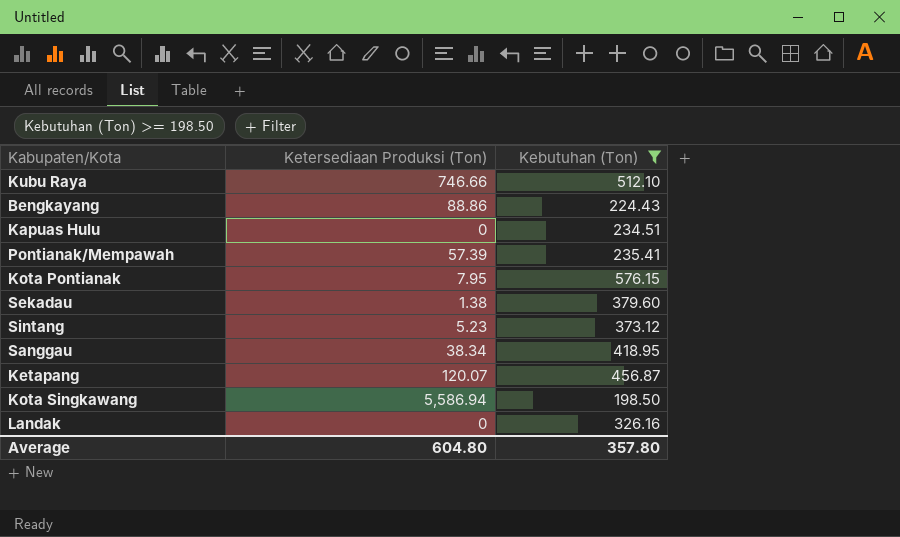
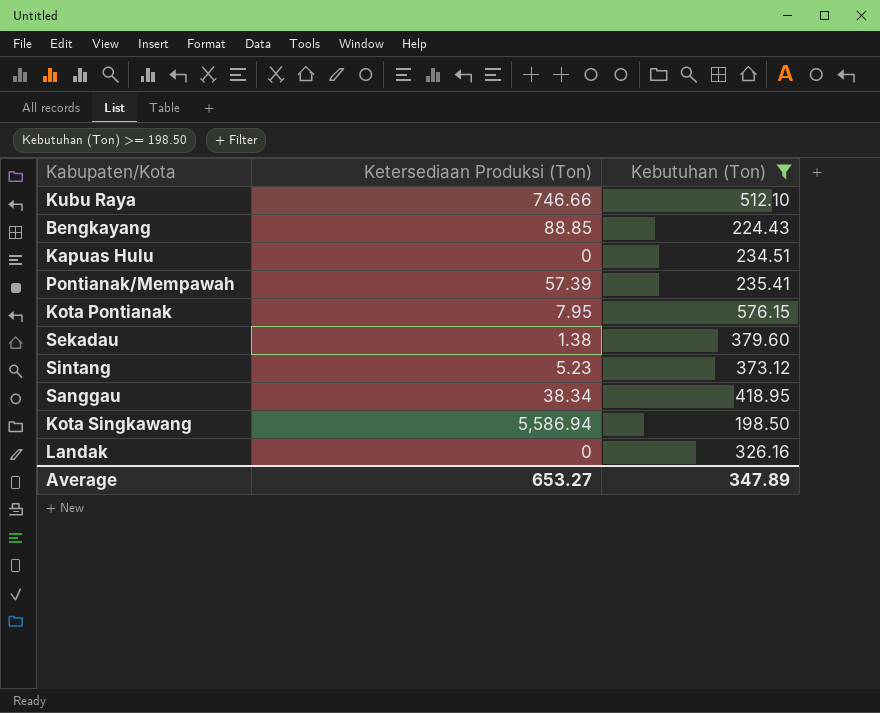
row Ketapang: 120.07 | 456.87 -> none
Bengkayang | Ketersediaan Produksi (Ton): 88.86 -> 88.85
Average | Ketersediaan Produksi (Ton): 604.80 -> 653.27
Average | Kebutuhan (Ton): 357.80 -> 347.89

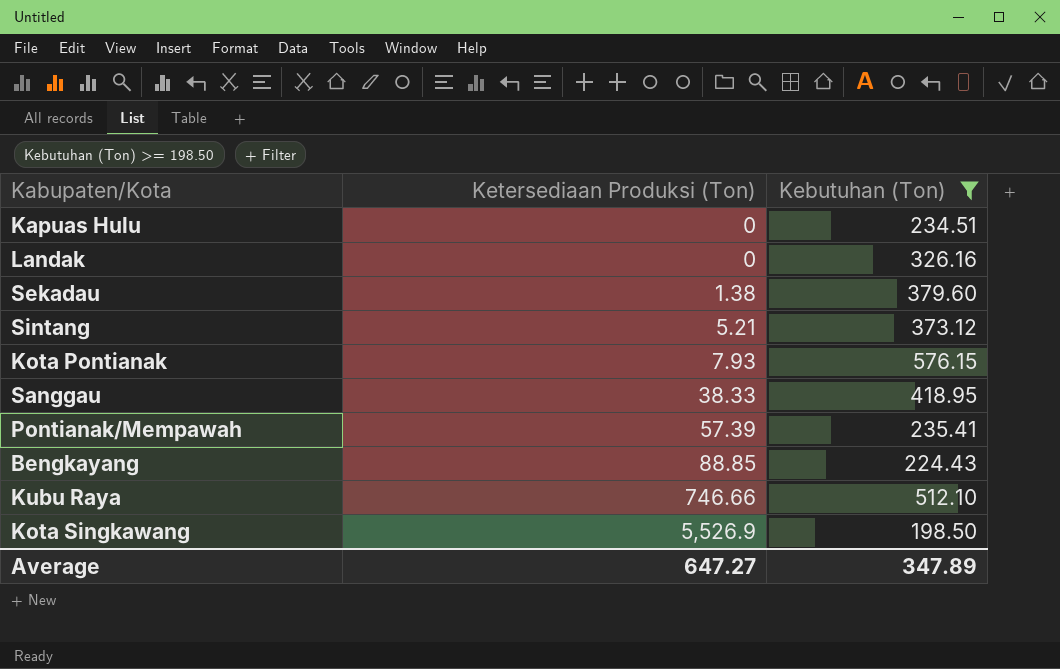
row order: none -> Ketersediaan Produksi (Ton) ascending
Sintang | Ketersediaan Produksi (Ton): 5.23 -> 5.21
Kota Pontianak | Ketersediaan Produksi (Ton): 7.95 -> 7.93
Sanggau | Ketersediaan Produksi (Ton): 38.34 -> 38.33
Kota Singkawang | Ketersediaan Produksi (Ton): 5,586.94 -> 5,526.9
Average | Ketersediaan Produksi (Ton): 653.27 -> 647.27

